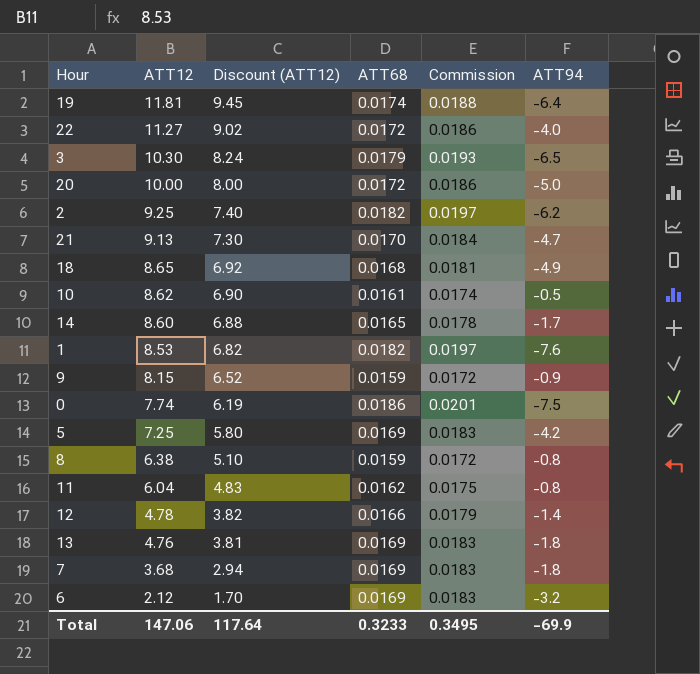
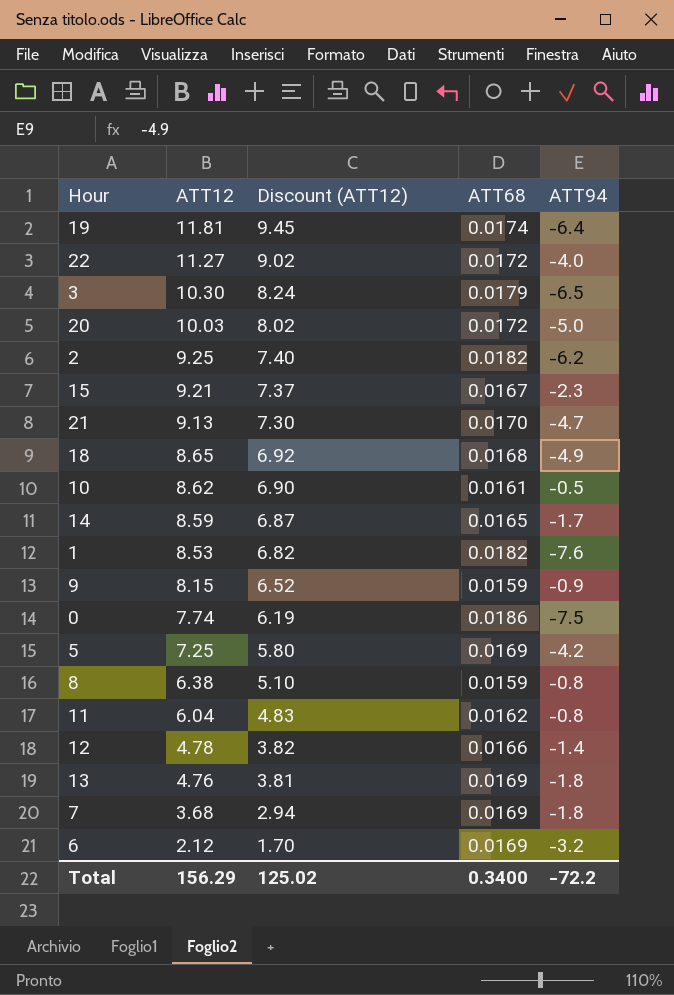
column Commission | formula: [ATT68] * 1.08 -> none
20 | ATT12: 10.00 -> 10.03
20 | Discount (ATT12): 8.00 -> 8.02
row 15: none -> 9.21 | 7.37 | 0.0167 | -2.3
14 | ATT12: 8.60 -> 8.59
14 | Discount (ATT12): 6.88 -> 6.87
Total | ATT12: 147.06 -> 156.29
Total | Discount (ATT12): 117.64 -> 125.02
Total | ATT68: 0.3233 -> 0.3400
Total | ATT94: -69.9 -> -72.2

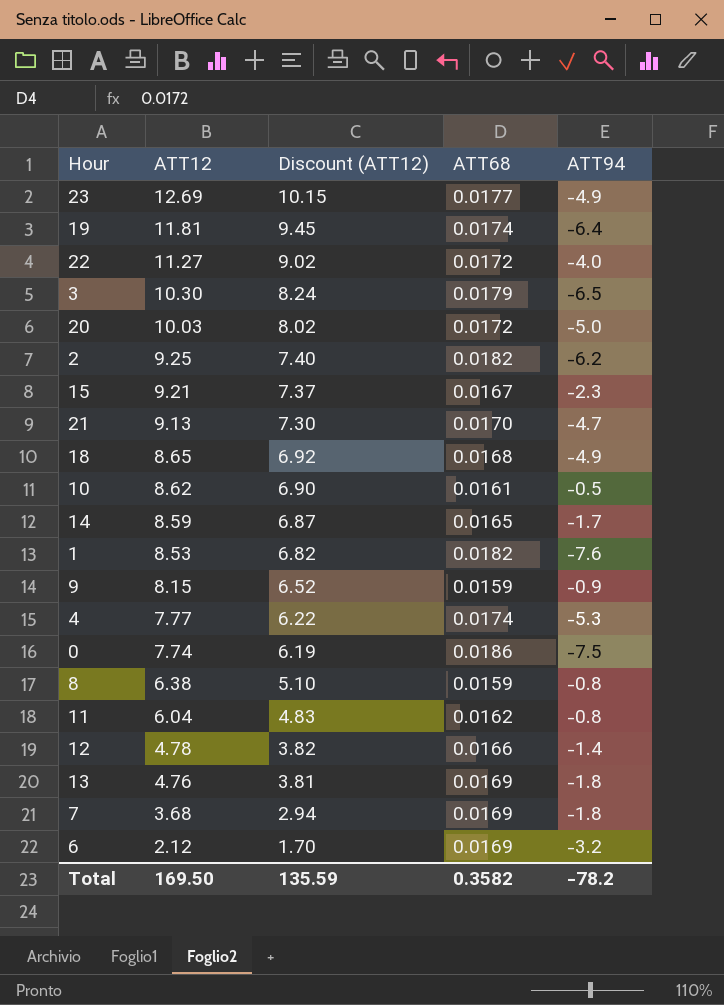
row 5: 7.25 | 5.80 | 0.0169 | -4.2 -> none
row 23: none -> 12.69 | 10.15 | 0.0177 | -4.9
row 4: none -> 7.77 | 6.22 | 0.0174 | -5.3
Total | ATT12: 156.29 -> 169.50
Total | Discount (ATT12): 125.02 -> 135.59
Total | ATT68: 0.3400 -> 0.3582
Total | ATT94: -72.2 -> -78.2

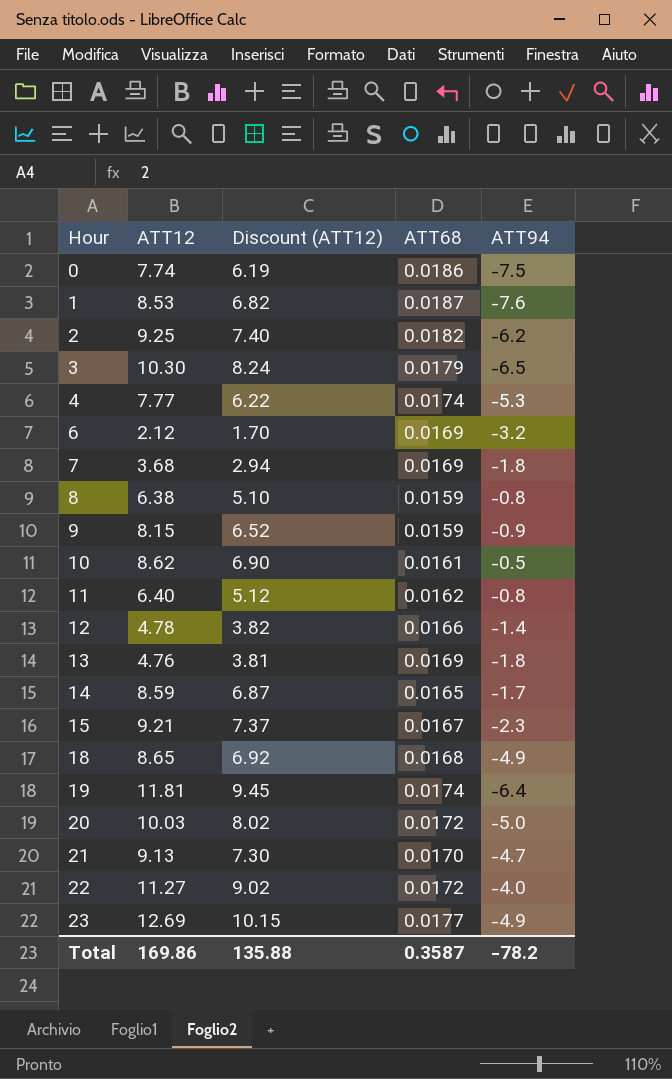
row order: ATT12 descending -> Hour ascending
1 | ATT68: 0.0182 -> 0.0187
11 | ATT12: 6.04 -> 6.40
11 | Discount (ATT12): 4.83 -> 5.12
Total | ATT12: 169.50 -> 169.86
Total | Discount (ATT12): 135.59 -> 135.88
Total | ATT68: 0.3582 -> 0.3587

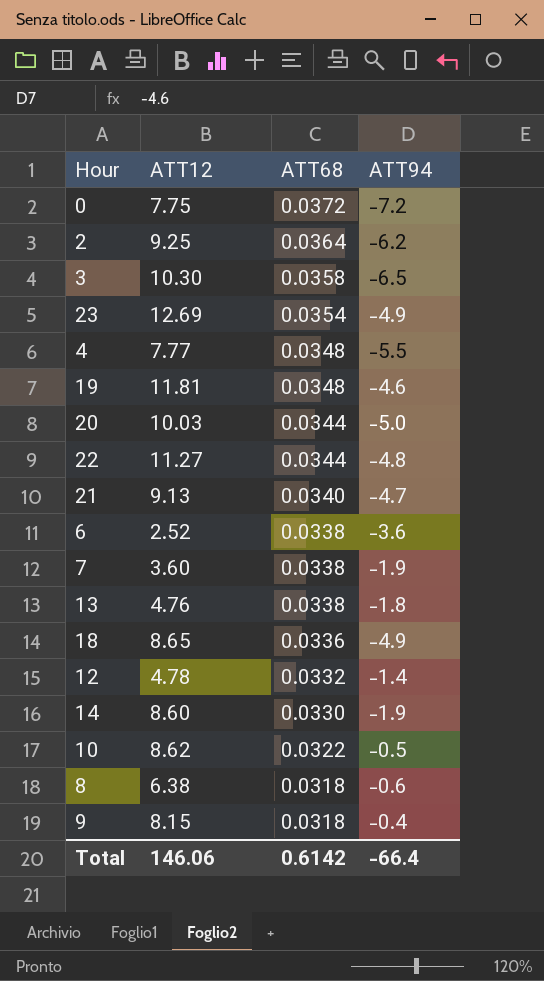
row order: Hour ascending -> ATT68 descending
column Discount (ATT12) | formula: [ATT12] * 0.8 -> none
row 1: 8.53 | 6.82 | 0.0187 | -7.6 -> none
row 11: 6.40 | 5.12 | 0.0162 | -0.8 -> none
row 15: 9.21 | 7.37 | 0.0167 | -2.3 -> none
0 | ATT12: 7.74 -> 7.75
0 | ATT68: 0.0186 -> 0.0372
0 | ATT94: -7.5 -> -7.2
2 | ATT68: 0.0182 -> 0.0364
3 | ATT68: 0.0179 -> 0.0358
23 | ATT68: 0.0177 -> 0.0354
4 | ATT68: 0.0174 -> 0.0348
4 | ATT94: -5.3 -> -5.5
19 | ATT68: 0.0174 -> 0.0348
19 | ATT94: -6.4 -> -4.6
20 | ATT68: 0.0172 -> 0.0344
22 | ATT68: 0.0172 -> 0.0344
22 | ATT94: -4.0 -> -4.8
21 | ATT68: 0.0170 -> 0.0340
6 | ATT12: 2.12 -> 2.52
6 | ATT68: 0.0169 -> 0.0338
6 | ATT94: -3.2 -> -3.6
7 | ATT12: 3.68 -> 3.60
7 | ATT68: 0.0169 -> 0.0338
7 | ATT94: -1.8 -> -1.9
13 | ATT68: 0.0169 -> 0.0338
18 | ATT68: 0.0168 -> 0.0336
12 | ATT68: 0.0166 -> 0.0332
14 | ATT12: 8.59 -> 8.60
14 | ATT68: 0.0165 -> 0.0330
14 | ATT94: -1.7 -> -1.9
10 | ATT68: 0.0161 -> 0.0322
8 | ATT68: 0.0159 -> 0.0318
8 | ATT94: -0.8 -> -0.6
9 | ATT68: 0.0159 -> 0.0318
9 | ATT94: -0.9 -> -0.4
Total | ATT12: 169.86 -> 146.06
Total | ATT68: 0.3587 -> 0.6142
Total | ATT94: -78.2 -> -66.4

